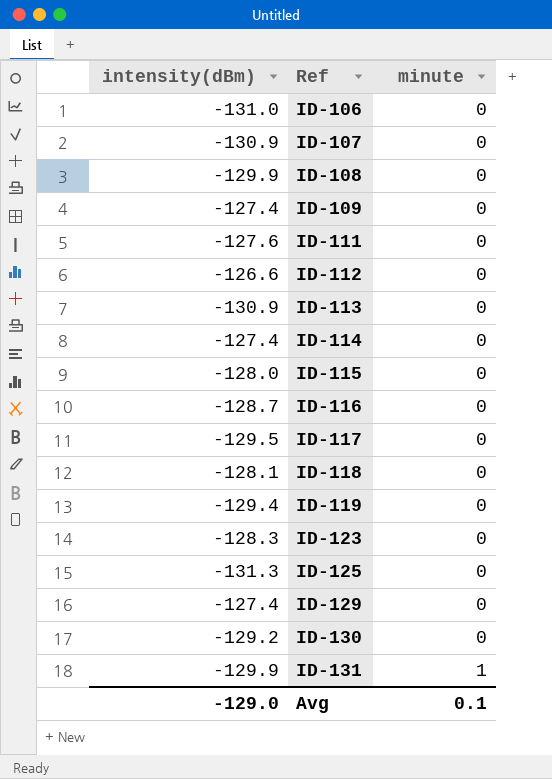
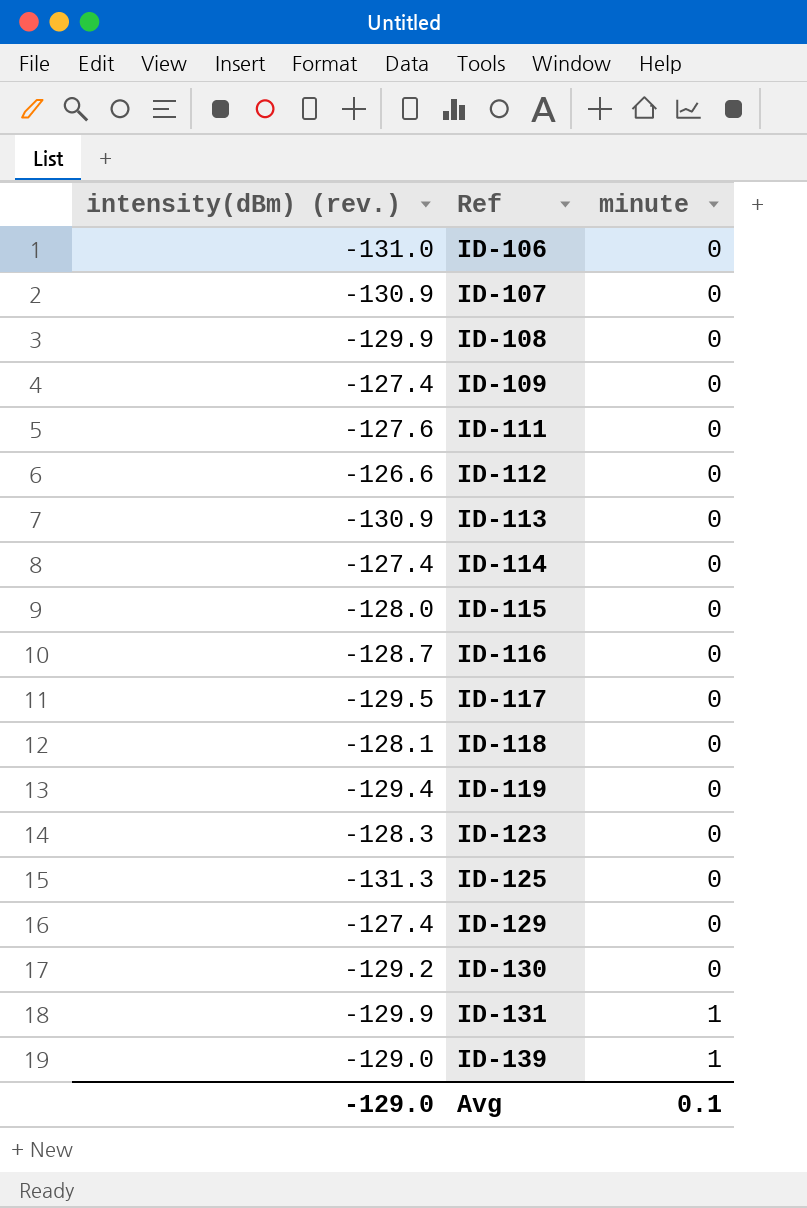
column name: intensity(dBm) -> intensity(dBm) (rev.)
row ID-139: none -> -129.0 | 1

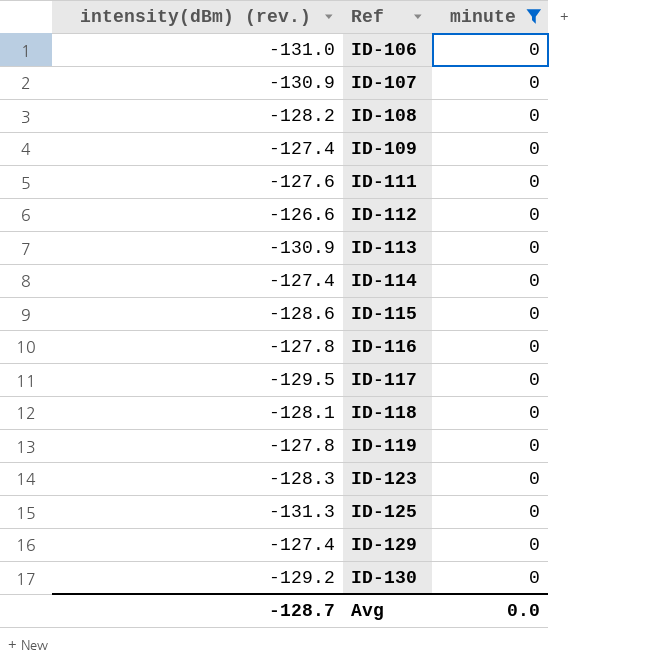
filter: none -> minute = 0
ID-108 | intensity(dBm) (rev.): -129.9 -> -128.2
ID-115 | intensity(dBm) (rev.): -128.0 -> -128.6
ID-116 | intensity(dBm) (rev.): -128.7 -> -127.8
ID-119 | intensity(dBm) (rev.): -129.4 -> -127.8
Avg | intensity(dBm) (rev.): -129.0 -> -128.7
Avg | minute: 0.1 -> 0.0

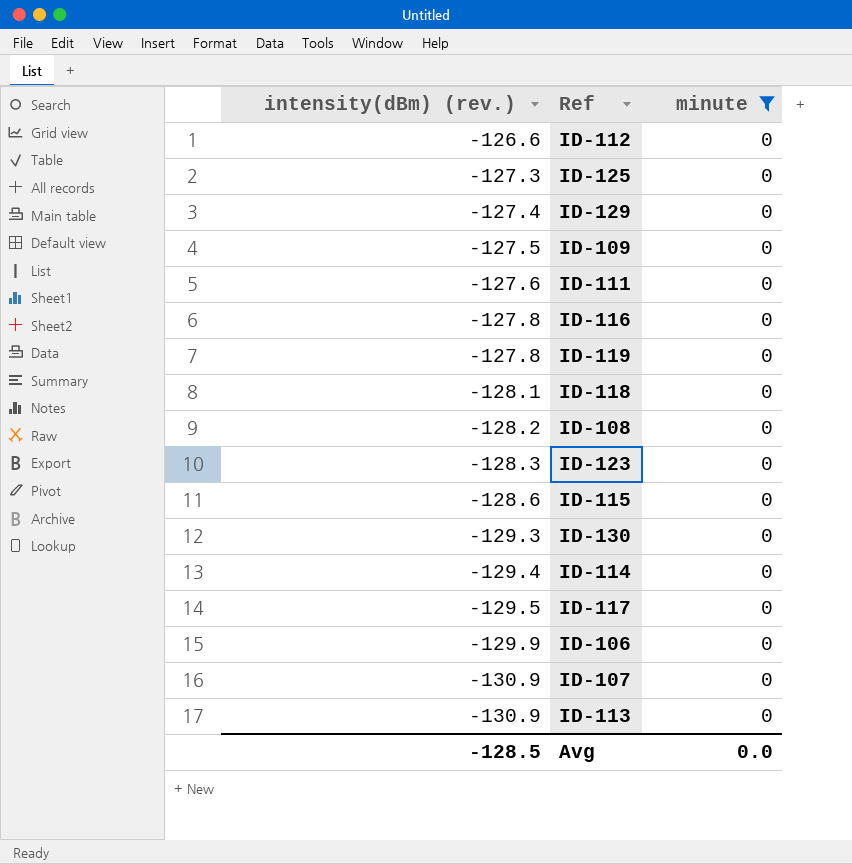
row order: Ref ascending -> intensity(dBm) (rev.) descending
ID-125 | intensity(dBm) (rev.): -131.3 -> -127.3
ID-109 | intensity(dBm) (rev.): -127.4 -> -127.5
ID-130 | intensity(dBm) (rev.): -129.2 -> -129.3
ID-114 | intensity(dBm) (rev.): -127.4 -> -129.4
ID-106 | intensity(dBm) (rev.): -131.0 -> -129.9
Avg | intensity(dBm) (rev.): -128.7 -> -128.5

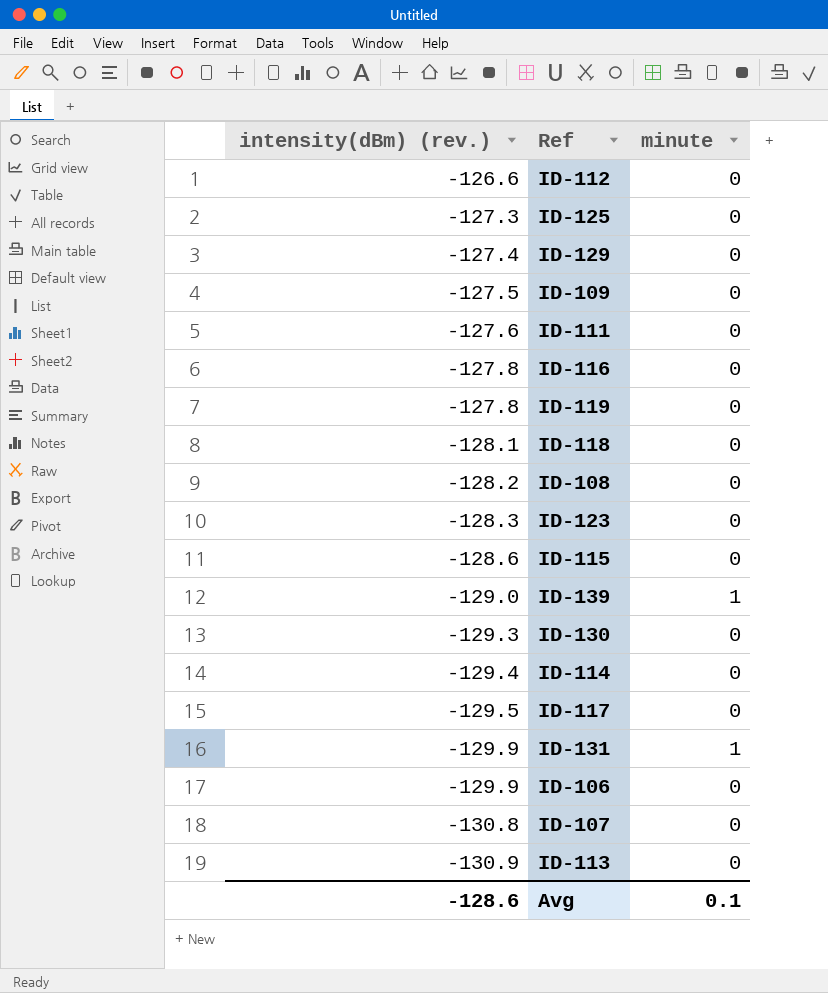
filter: minute = 0 -> none
ID-107 | intensity(dBm) (rev.): -130.9 -> -130.8
Avg | intensity(dBm) (rev.): -128.5 -> -128.6
Avg | minute: 0.0 -> 0.1

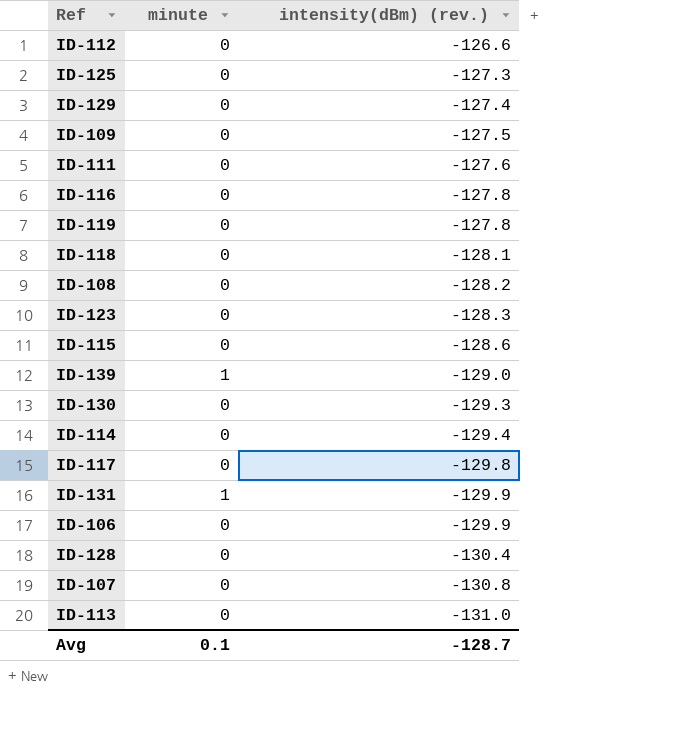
column intensity(dBm) (rev.) | position: 1 -> 3
ID-117 | intensity(dBm) (rev.): -129.5 -> -129.8
row ID-128: none -> 0 | -130.4
ID-113 | intensity(dBm) (rev.): -130.9 -> -131.0
Avg | intensity(dBm) (rev.): -128.6 -> -128.7

